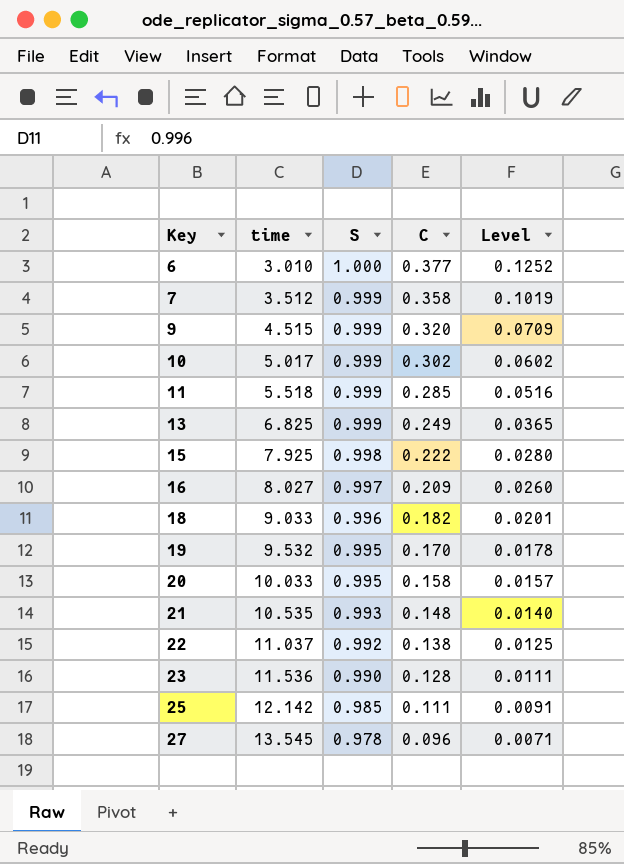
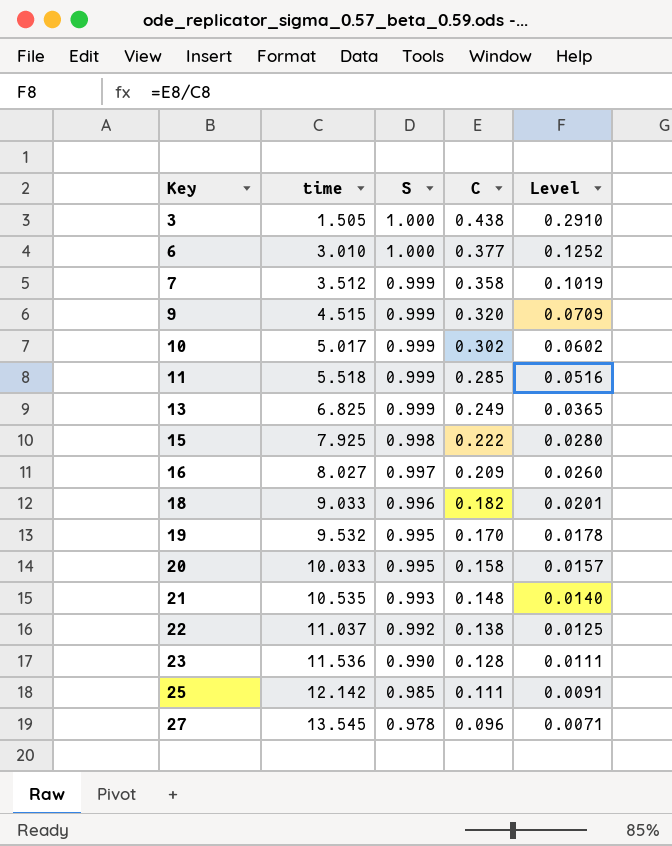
row 3: none -> 1.505 | 1.000 | 0.438 | 0.2910

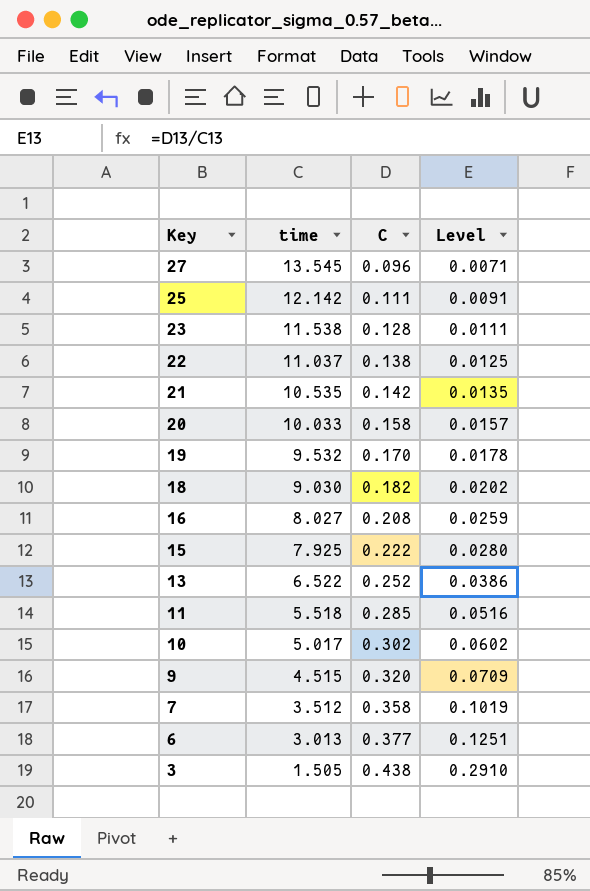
row order: Key ascending -> Key descending
column S | position: 3 -> none
23 | time: 11.536 -> 11.538
21 | C: 0.148 -> 0.142
21 | Level: 0.0140 -> 0.0135
18 | time: 9.033 -> 9.030
18 | Level: 0.0201 -> 0.0202
16 | C: 0.209 -> 0.208
16 | Level: 0.0260 -> 0.0259
13 | time: 6.825 -> 6.522
13 | C: 0.249 -> 0.252
13 | Level: 0.0365 -> 0.0386
6 | time: 3.010 -> 3.013
6 | Level: 0.1252 -> 0.1251

